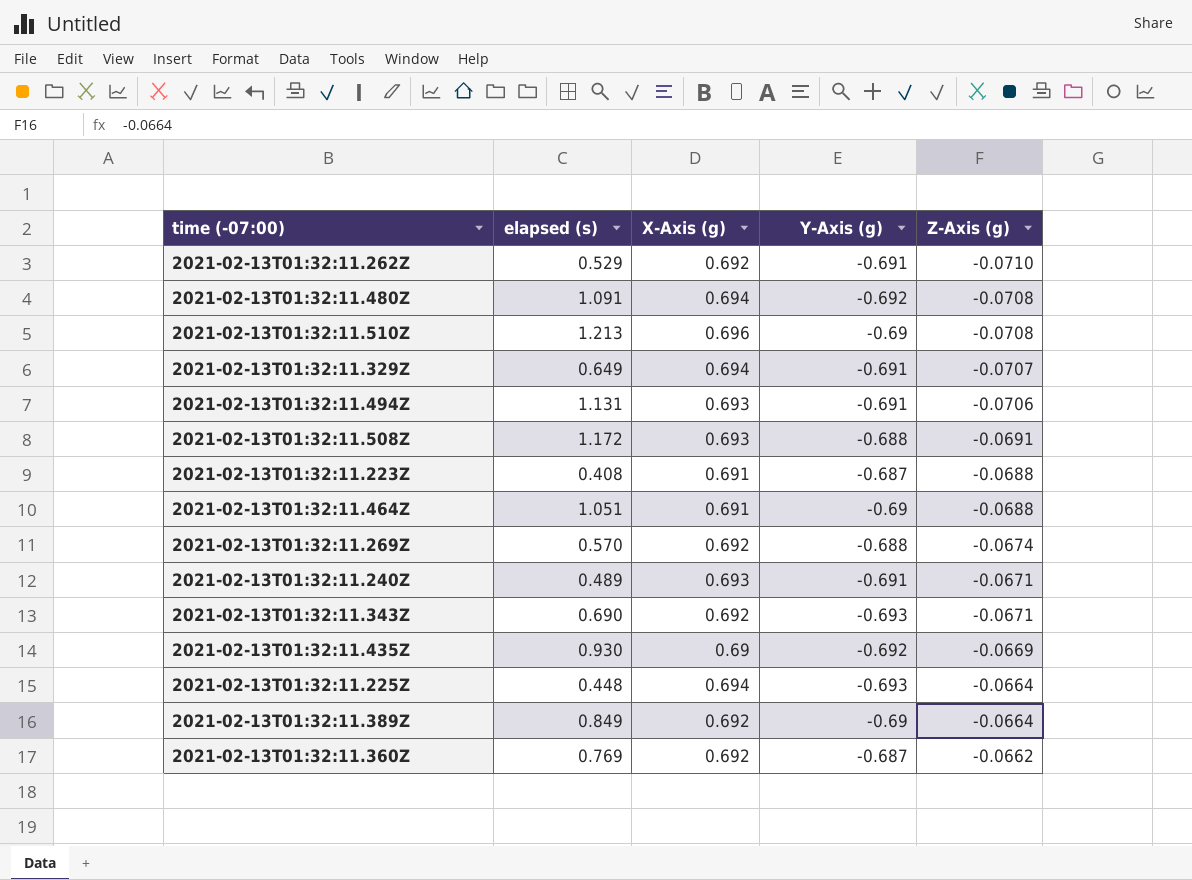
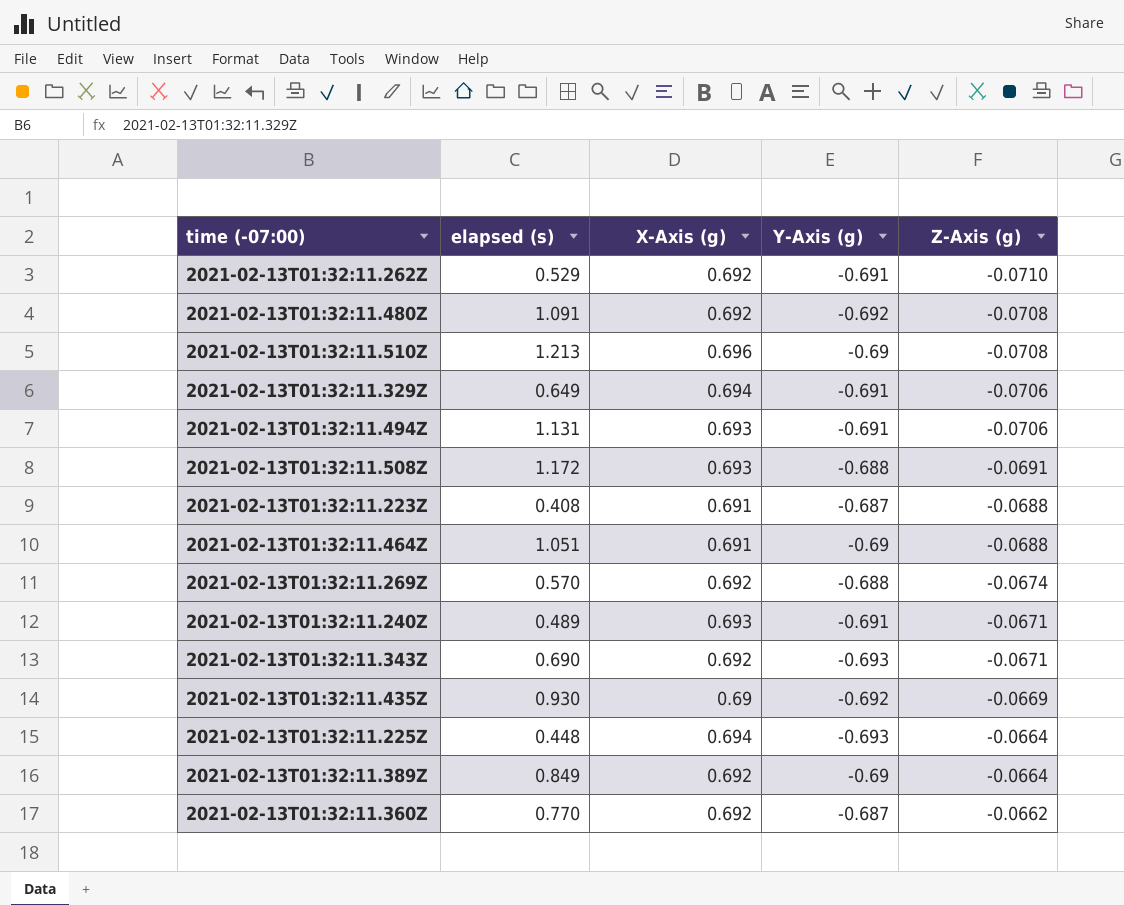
2021-02-13T01:32:11.480Z | X-Axis (g): 0.694 -> 0.692
2021-02-13T01:32:11.329Z | Z-Axis (g): -0.0707 -> -0.0706
2021-02-13T01:32:11.360Z | elapsed (s): 0.769 -> 0.770

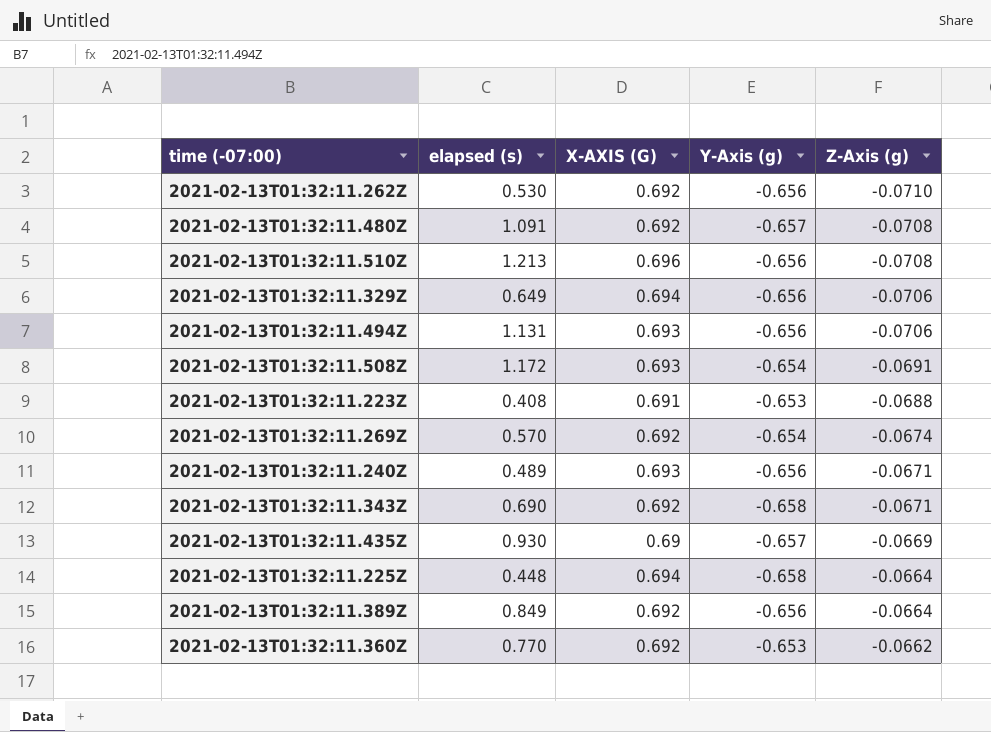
column name: X-Axis (g) -> X-AXIS (G)
row 2021-02-13T01:32:11.464Z: 1.051 | 0.691 | -0.69 | -0.0688 -> none
2021-02-13T01:32:11.262Z | elapsed (s): 0.529 -> 0.530
2021-02-13T01:32:11.262Z | Y-Axis (g): -0.691 -> -0.656
2021-02-13T01:32:11.480Z | Y-Axis (g): -0.692 -> -0.657
2021-02-13T01:32:11.510Z | Y-Axis (g): -0.69 -> -0.656
2021-02-13T01:32:11.329Z | Y-Axis (g): -0.691 -> -0.656
2021-02-13T01:32:11.494Z | Y-Axis (g): -0.691 -> -0.656
2021-02-13T01:32:11.508Z | Y-Axis (g): -0.688 -> -0.654
2021-02-13T01:32:11.223Z | Y-Axis (g): -0.687 -> -0.653
2021-02-13T01:32:11.269Z | Y-Axis (g): -0.688 -> -0.654
2021-02-13T01:32:11.240Z | Y-Axis (g): -0.691 -> -0.656
2021-02-13T01:32:11.343Z | Y-Axis (g): -0.693 -> -0.658
2021-02-13T01:32:11.435Z | Y-Axis (g): -0.692 -> -0.657
2021-02-13T01:32:11.225Z | Y-Axis (g): -0.693 -> -0.658
2021-02-13T01:32:11.389Z | Y-Axis (g): -0.69 -> -0.656
2021-02-13T01:32:11.360Z | Y-Axis (g): -0.687 -> -0.653

